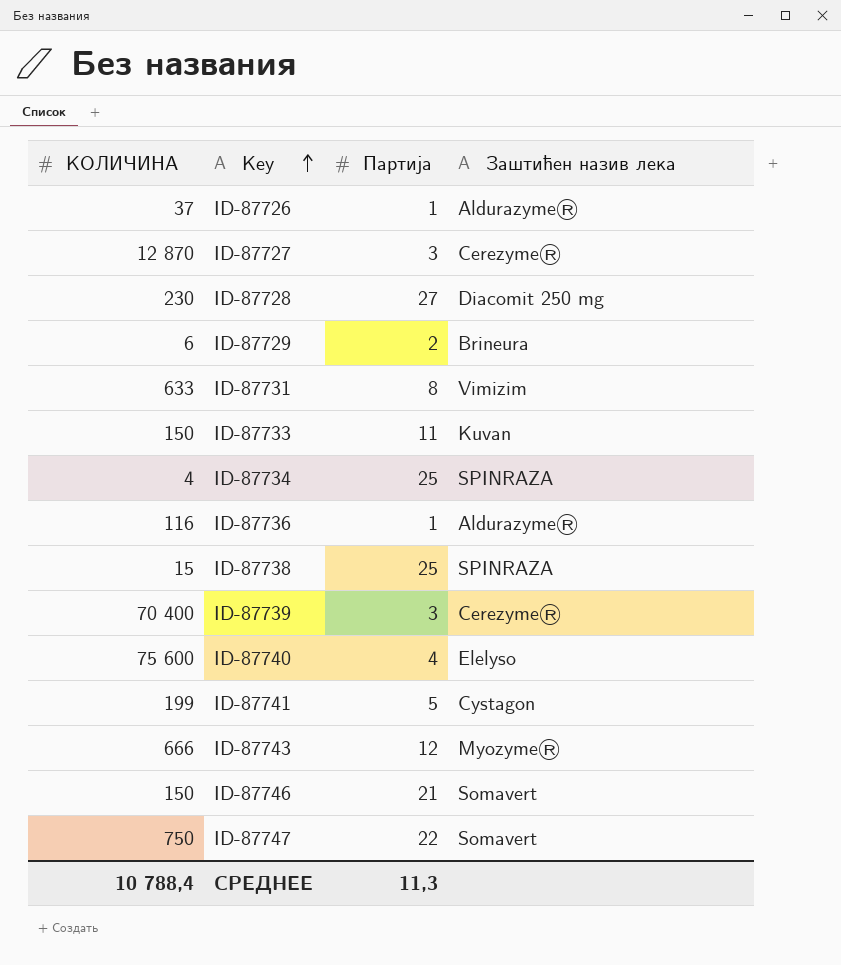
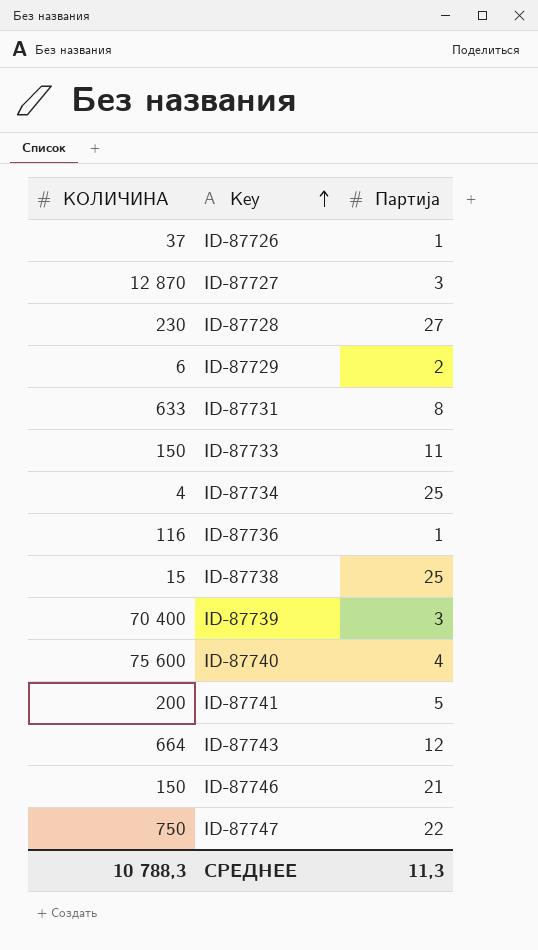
column Заштићен назив лека | position: 4 -> none
ID-87741 | КОЛИЧИНА: 199 -> 200
ID-87743 | КОЛИЧИНА: 666 -> 664
СРЕДНЕЕ | КОЛИЧИНА: 10 788,4 -> 10 788,3

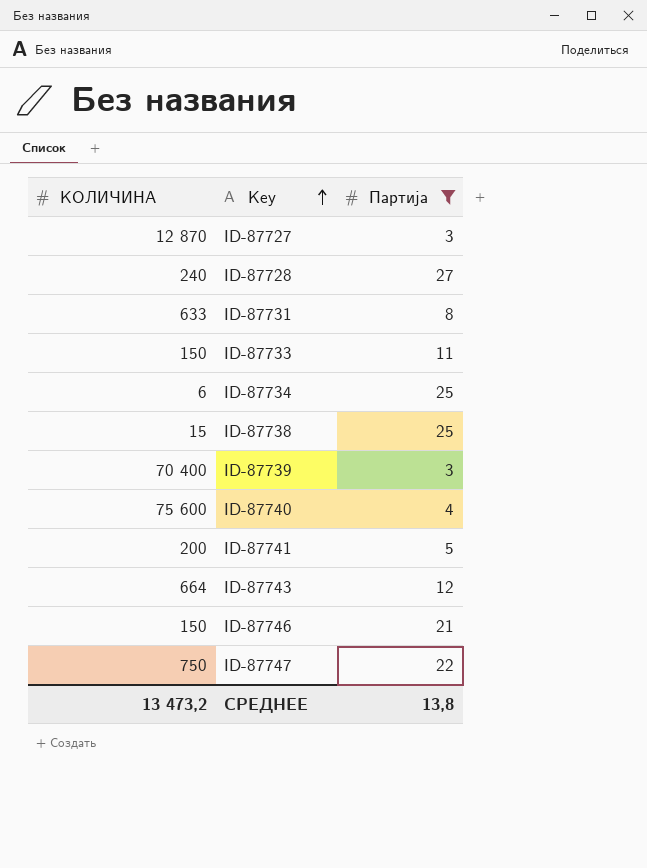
filter: none -> Партија >= 3
ID-87728 | КОЛИЧИНА: 230 -> 240
ID-87734 | КОЛИЧИНА: 4 -> 6
СРЕДНЕЕ | КОЛИЧИНА: 10 788,3 -> 13 473,2
СРЕДНЕЕ | Партија: 11,3 -> 13,8

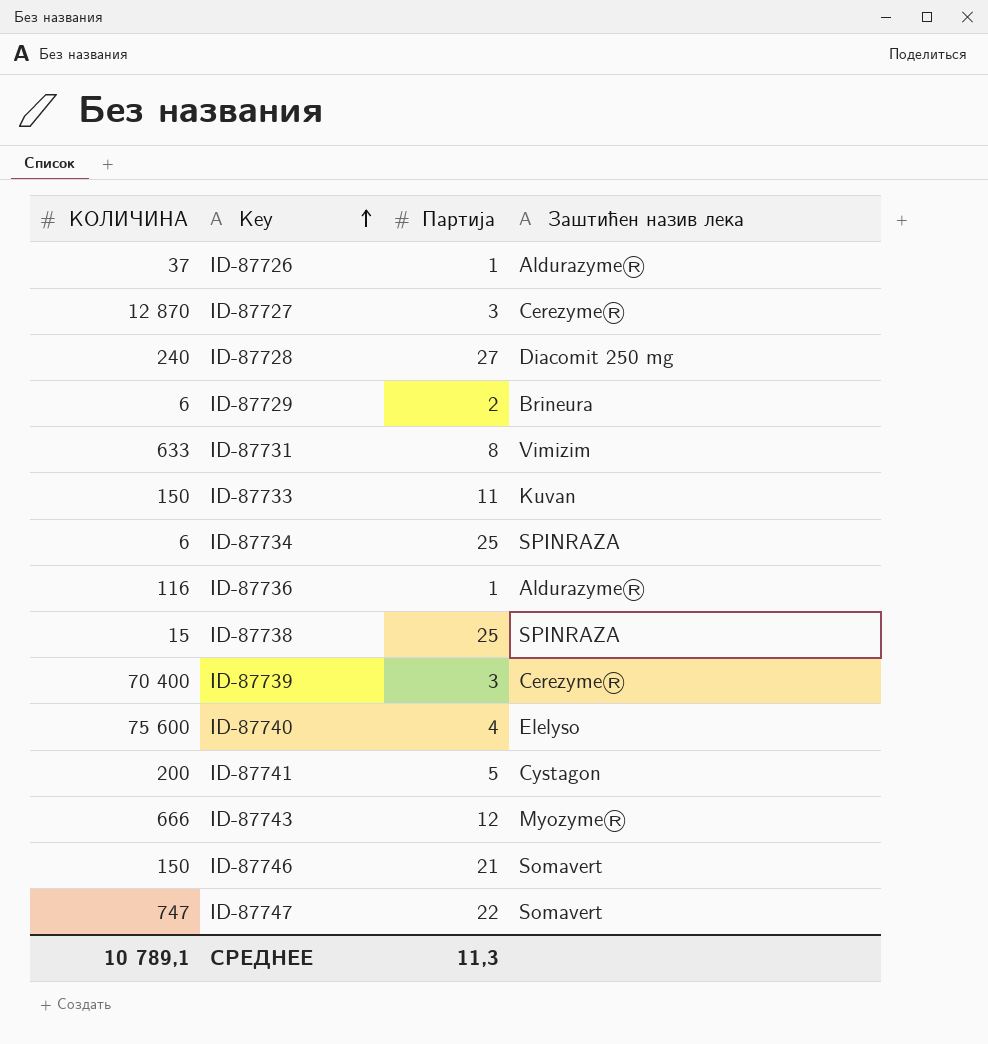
filter: Партија >= 3 -> none
column Заштићен назив лека | position: none -> 4
ID-87743 | КОЛИЧИНА: 664 -> 666
ID-87747 | КОЛИЧИНА: 750 -> 747
СРЕДНЕЕ | КОЛИЧИНА: 13 473,2 -> 10 789,1
СРЕДНЕЕ | Партија: 13,8 -> 11,3

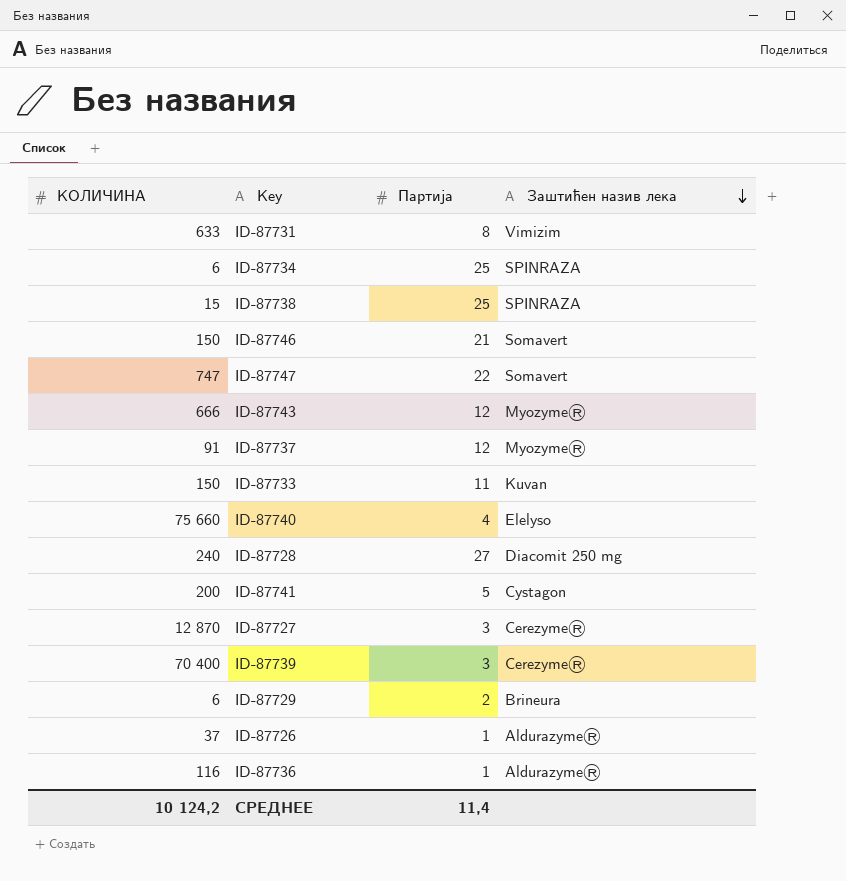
row order: Key ascending -> Заштићен назив лека descending
row ID-87737: none -> 91 | 12 | Myozyme®
ID-87740 | КОЛИЧИНА: 75 600 -> 75 660
СРЕДНЕЕ | КОЛИЧИНА: 10 789,1 -> 10 124,2
СРЕДНЕЕ | Партија: 11,3 -> 11,4

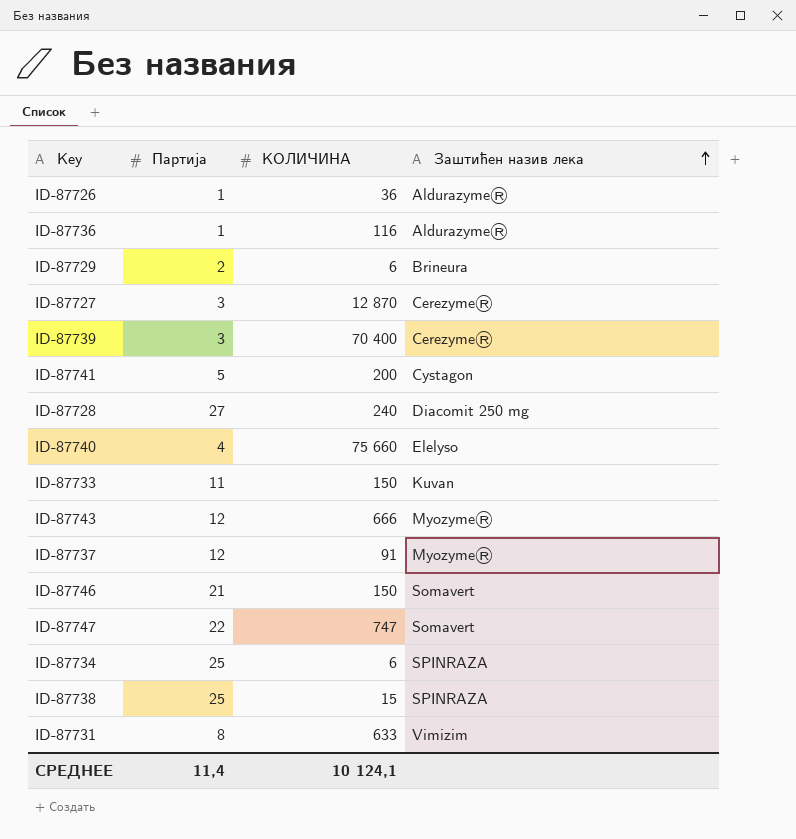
row order: Заштићен назив лека descending -> Заштићен назив лека ascending
column КОЛИЧИНА | position: 1 -> 3
ID-87726 | КОЛИЧИНА: 37 -> 36
СРЕДНЕЕ | КОЛИЧИНА: 10 124,2 -> 10 124,1

